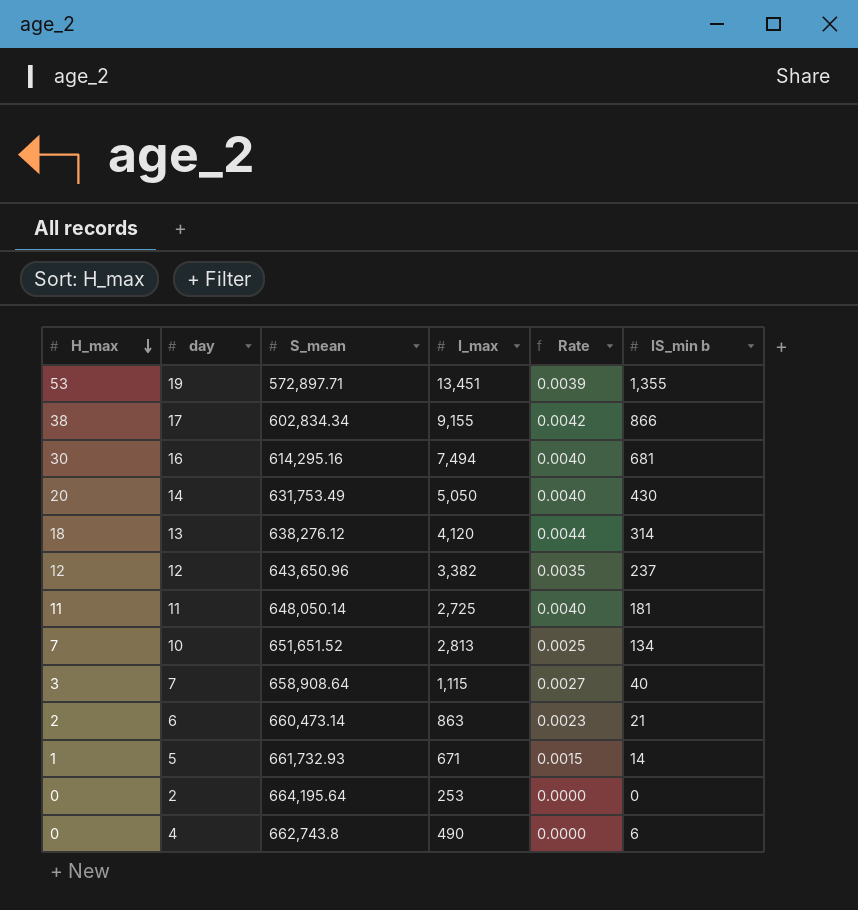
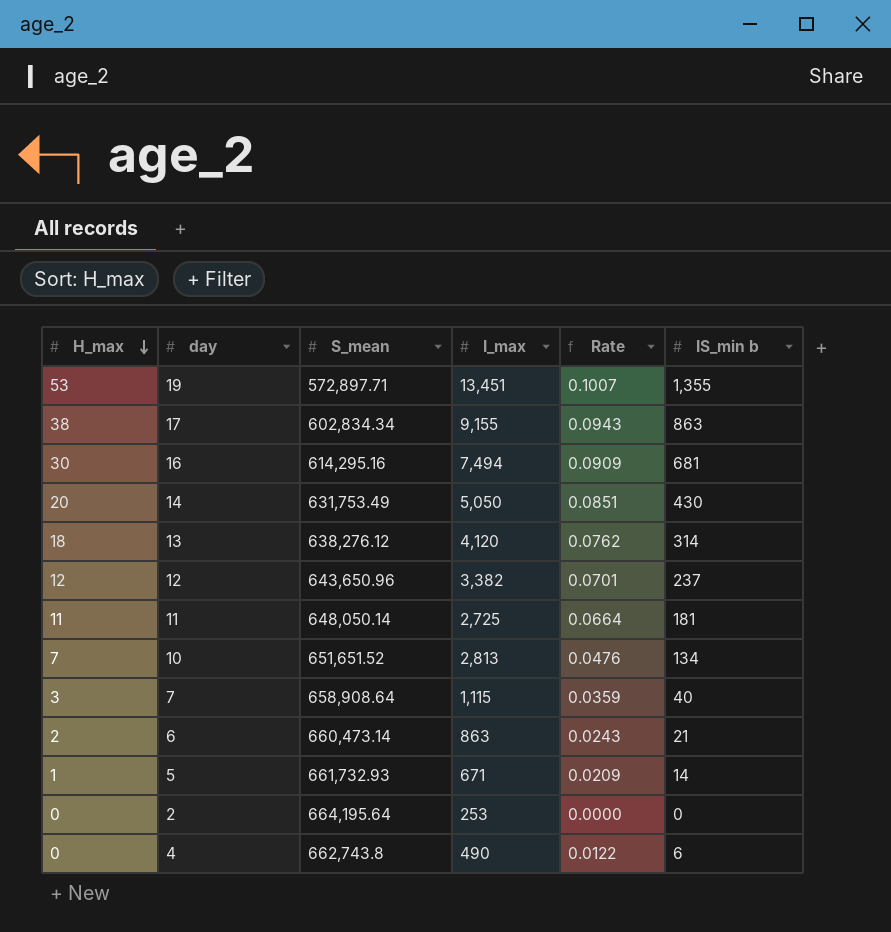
column Rate | formula: [H_max] / [I_max] -> [IS_min b] / [I_max]
17 | IS_min b: 866 -> 863

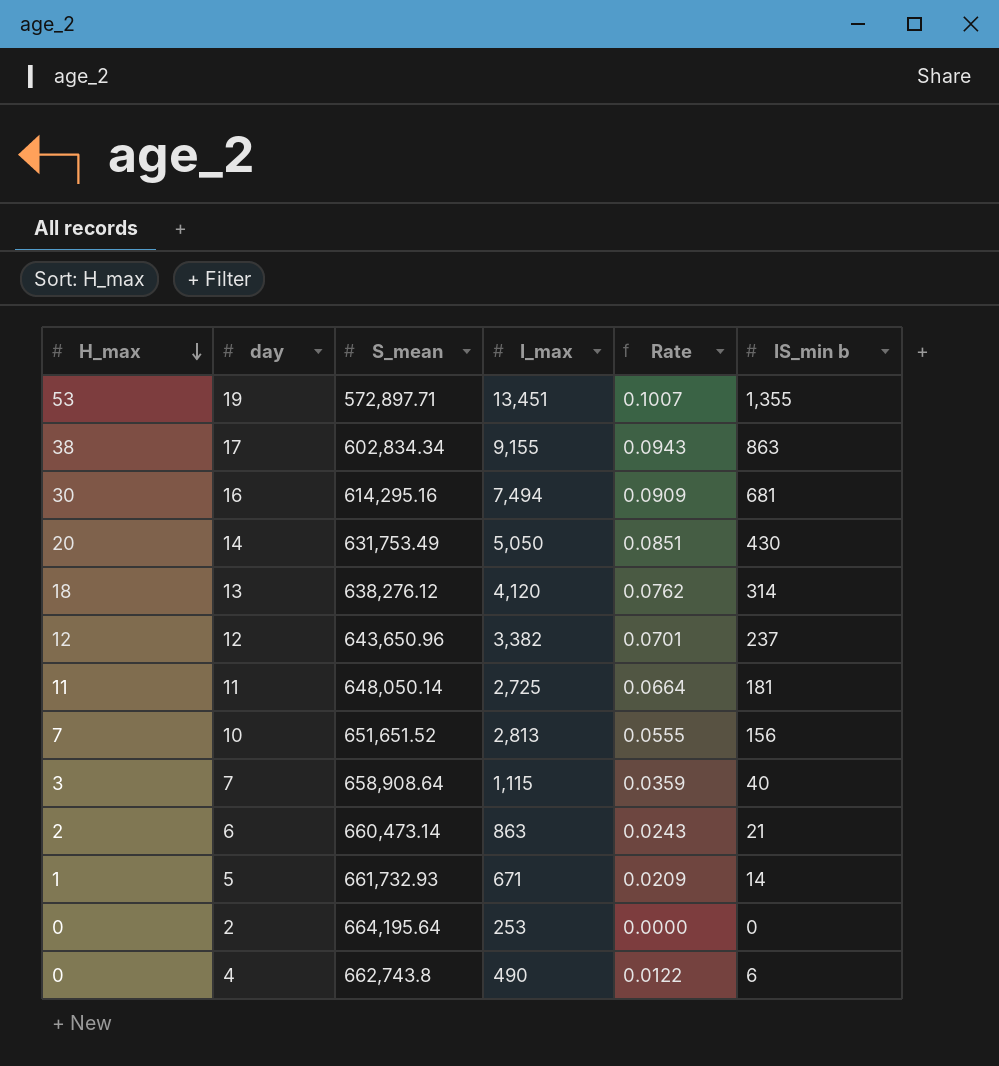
10 | Rate: 0.0476 -> 0.0555
10 | IS_min b: 134 -> 156

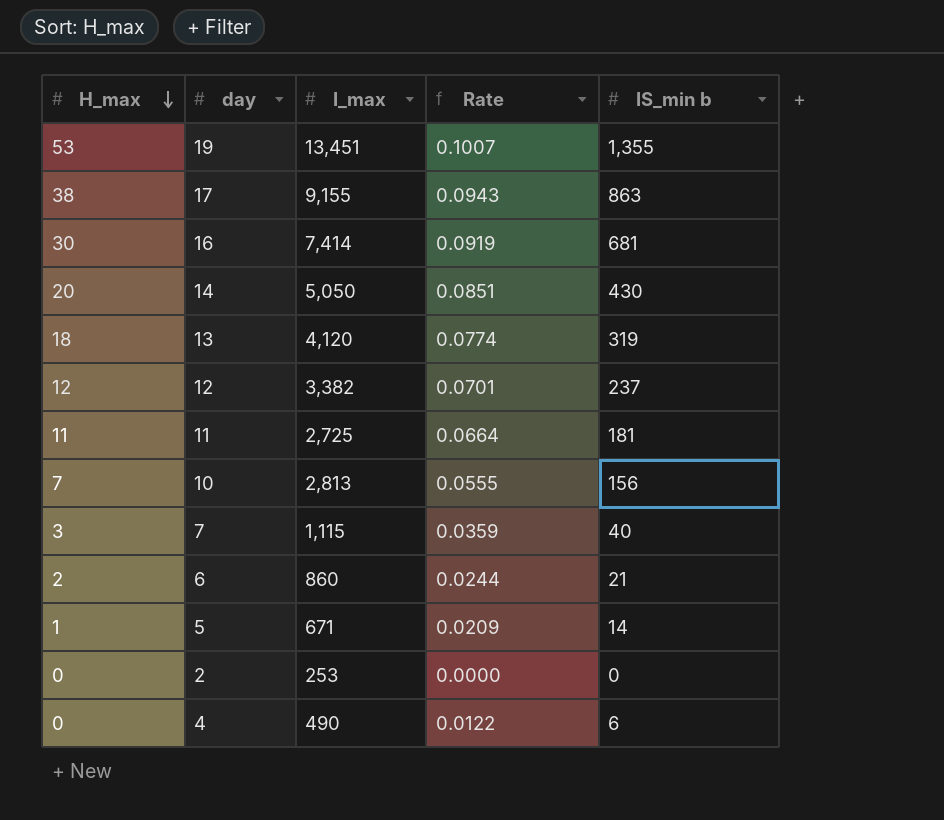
column S_mean | position: 3 -> none
16 | I_max: 7,494 -> 7,414
16 | Rate: 0.0909 -> 0.0919
13 | Rate: 0.0762 -> 0.0774
13 | IS_min b: 314 -> 319
6 | I_max: 863 -> 860
6 | Rate: 0.0243 -> 0.0244

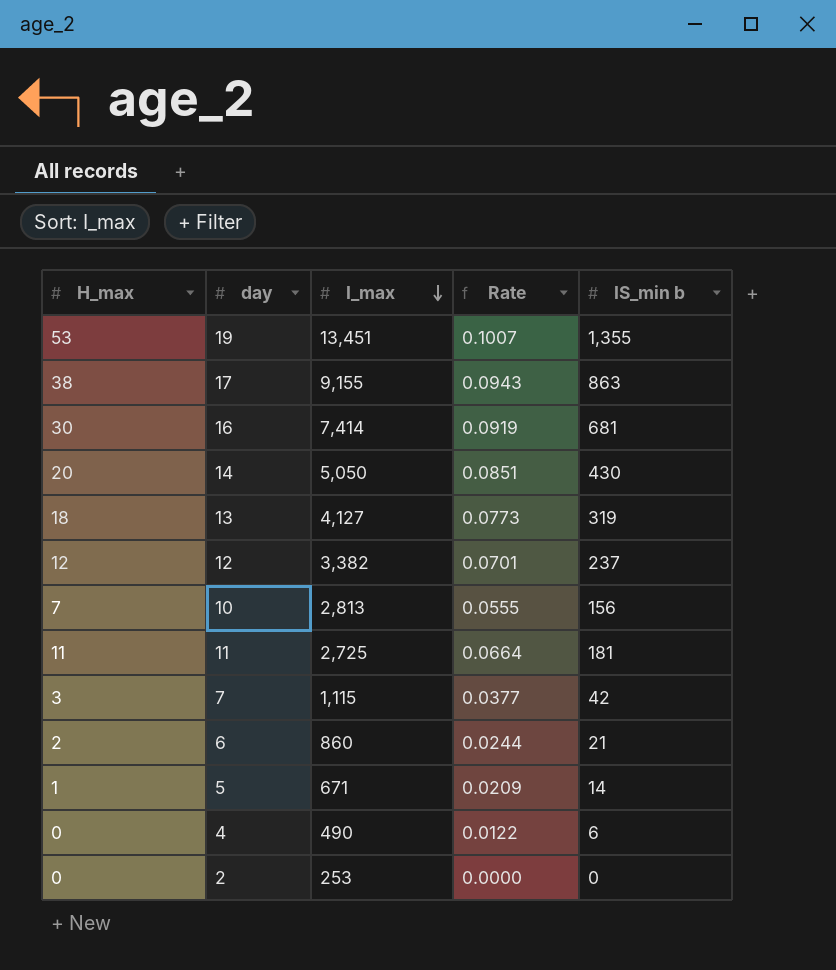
row order: H_max descending -> I_max descending
13 | I_max: 4,120 -> 4,127
13 | Rate: 0.0774 -> 0.0773
7 | Rate: 0.0359 -> 0.0377
7 | IS_min b: 40 -> 42

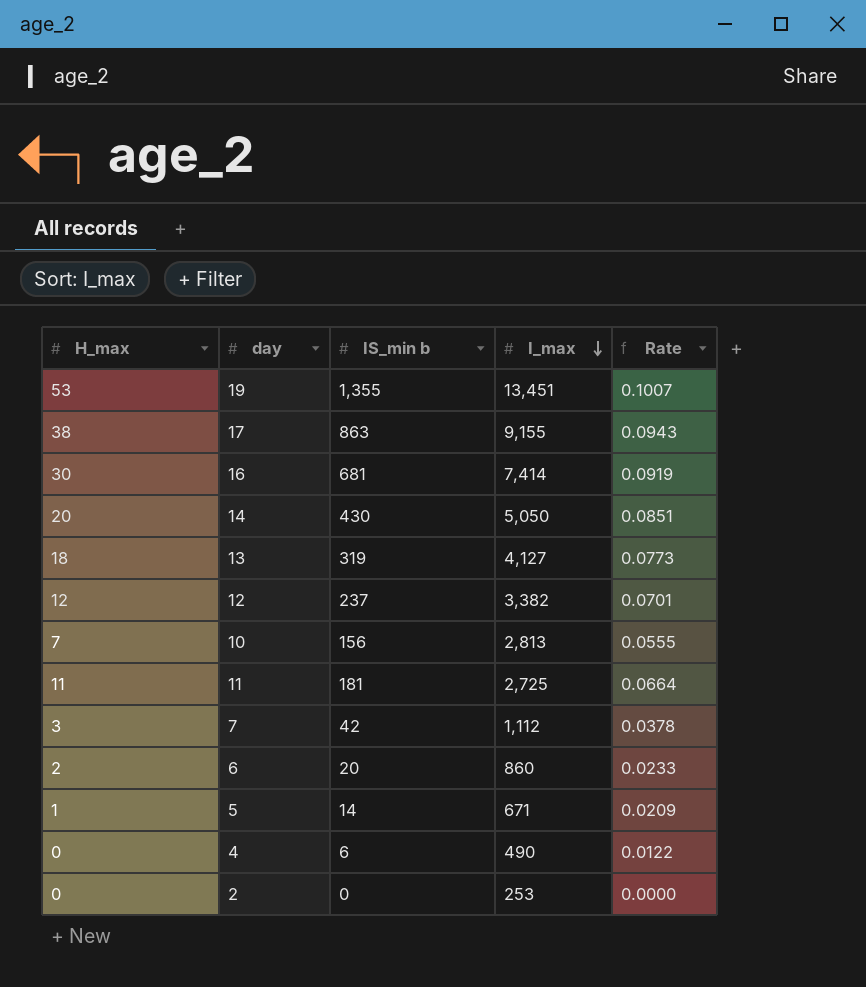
column IS_min b | position: 5 -> 3
7 | I_max: 1,115 -> 1,112
7 | Rate: 0.0377 -> 0.0378
6 | IS_min b: 21 -> 20
6 | Rate: 0.0244 -> 0.0233

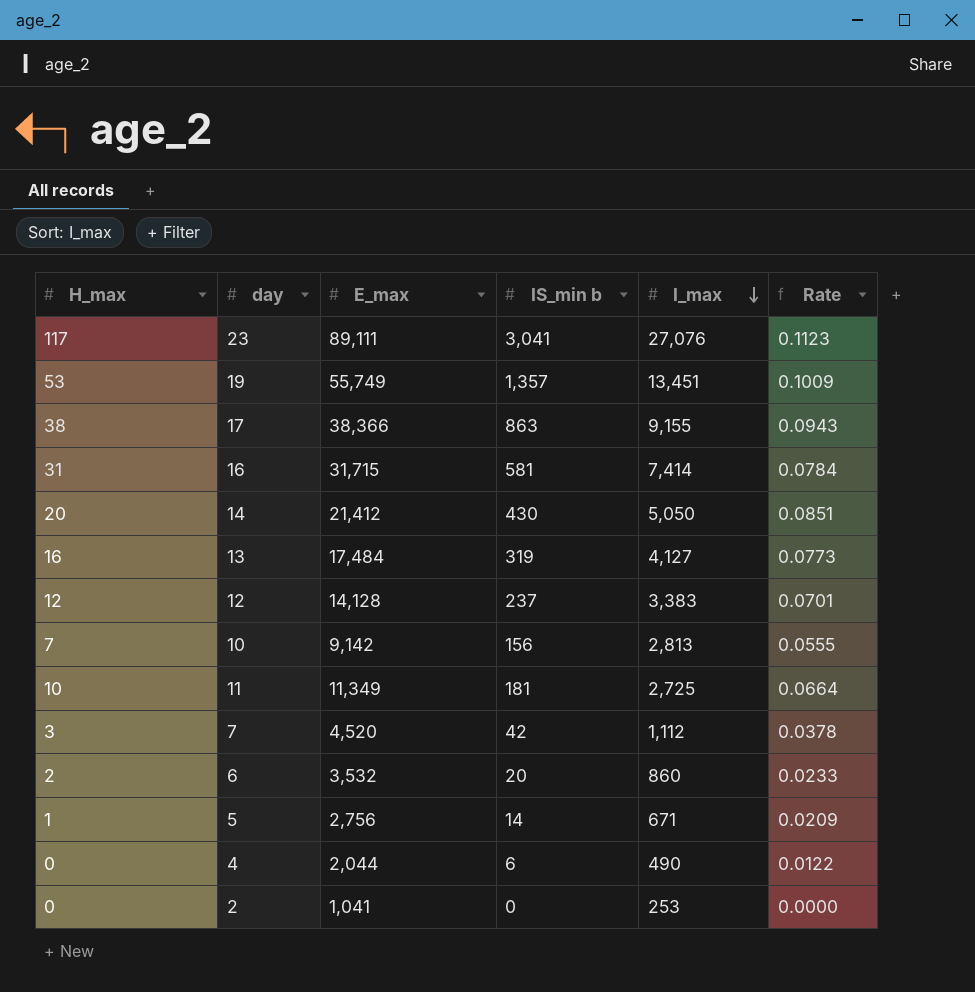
column E_max | position: none -> 3
row 23: none -> 117 | 89,111 | 3,041 | 27,076 | 0.1123
19 | IS_min b: 1,355 -> 1,357
19 | Rate: 0.1007 -> 0.1009
16 | H_max: 30 -> 31
16 | IS_min b: 681 -> 581
16 | Rate: 0.0919 -> 0.0784
13 | H_max: 18 -> 16
12 | I_max: 3,382 -> 3,383
11 | H_max: 11 -> 10

